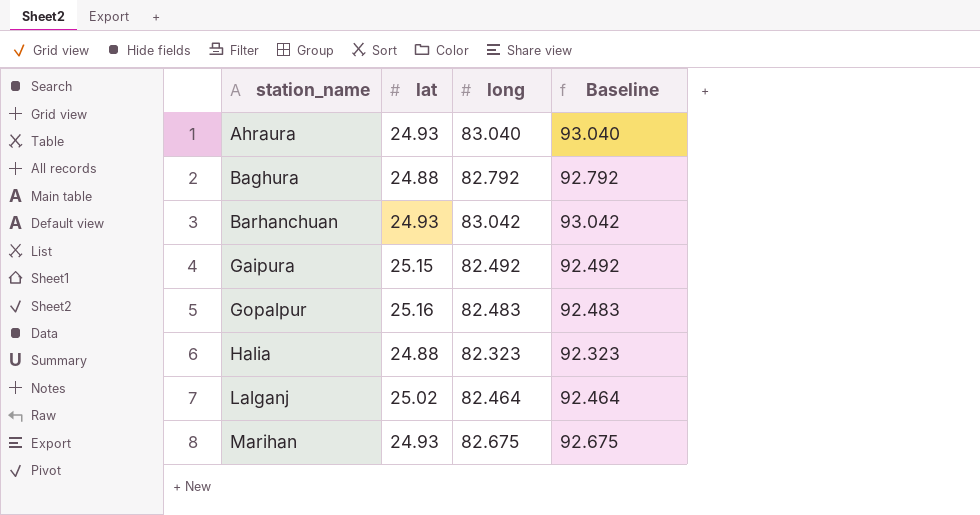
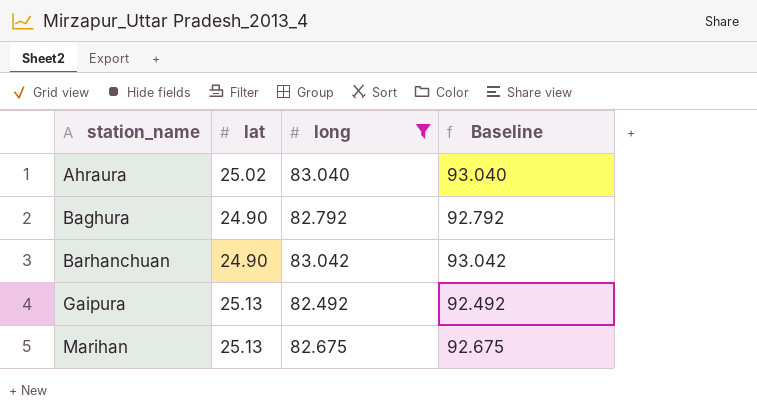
filter: none -> long >= 82.492
Ahraura | lat: 24.93 -> 25.02
Baghura | lat: 24.88 -> 24.90
Barhanchuan | lat: 24.93 -> 24.90
Gaipura | lat: 25.15 -> 25.13
Marihan | lat: 24.93 -> 25.13

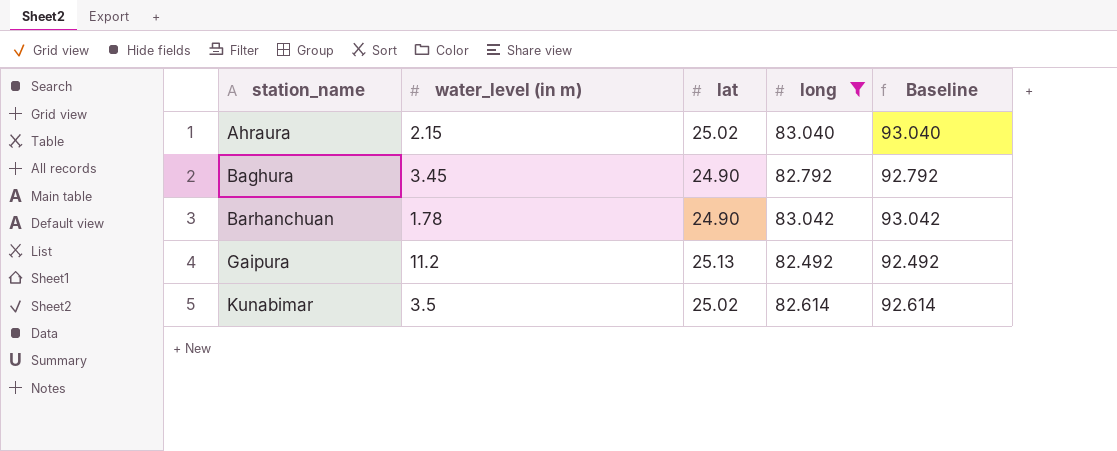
column water_level (in m) | position: none -> 2
row Marihan: 25.13 | 82.675 | 92.675 -> none
row Kunabimar: none -> 3.5 | 25.02 | 82.614 | 92.614

